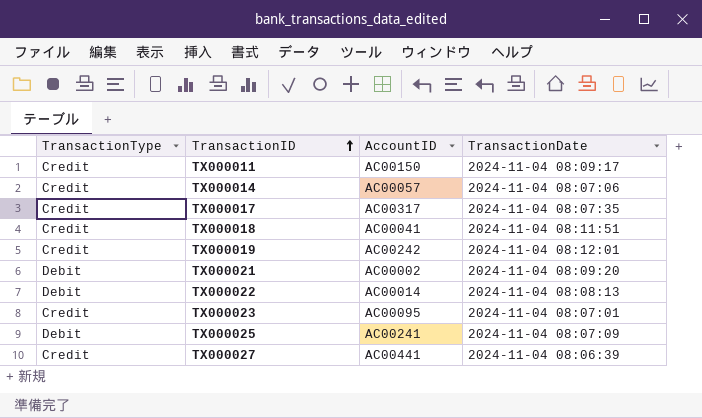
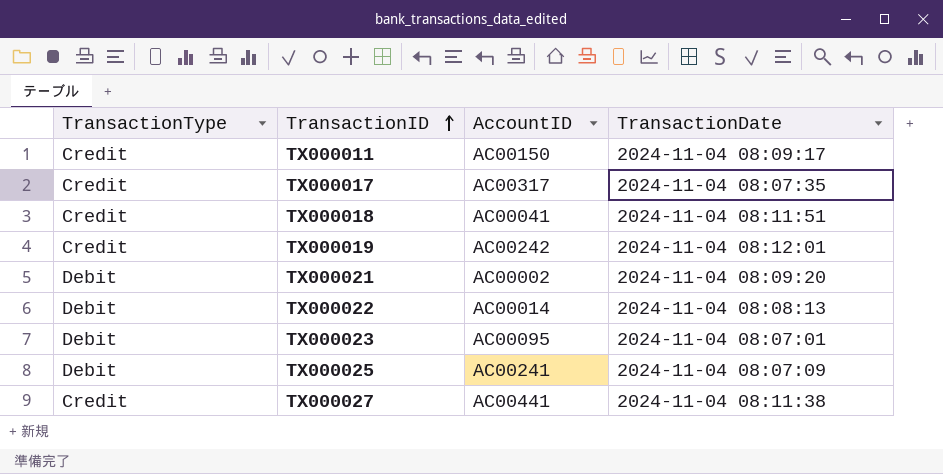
row TX000014: Credit | AC00057 | 2024-11-04 08:07:06 -> none
TX000023 | TransactionType: Credit -> Debit
TX000027 | TransactionDate: 2024-11-04 08:06:39 -> 2024-11-04 08:11:38

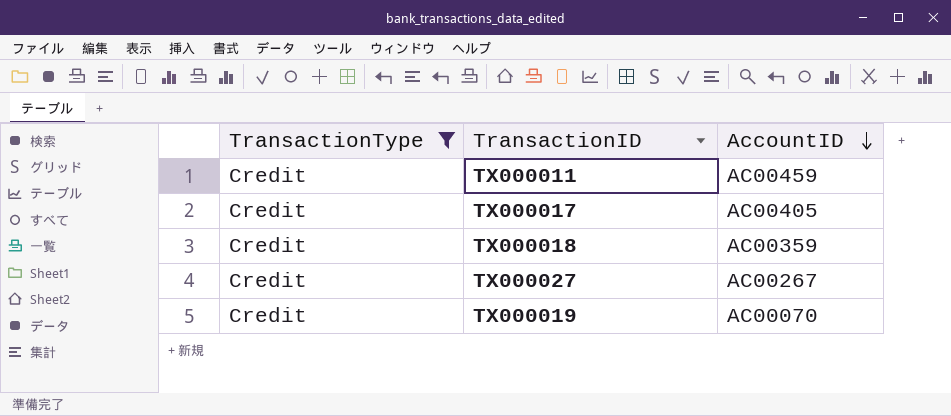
filter: none -> TransactionType = Credit
row order: TransactionID ascending -> AccountID descending
column TransactionDate | position: 4 -> none
TX000011 | AccountID: AC00150 -> AC00459
TX000017 | AccountID: AC00317 -> AC00405
TX000018 | AccountID: AC00041 -> AC00359
TX000027 | AccountID: AC00441 -> AC00267
TX000019 | AccountID: AC00242 -> AC00070

